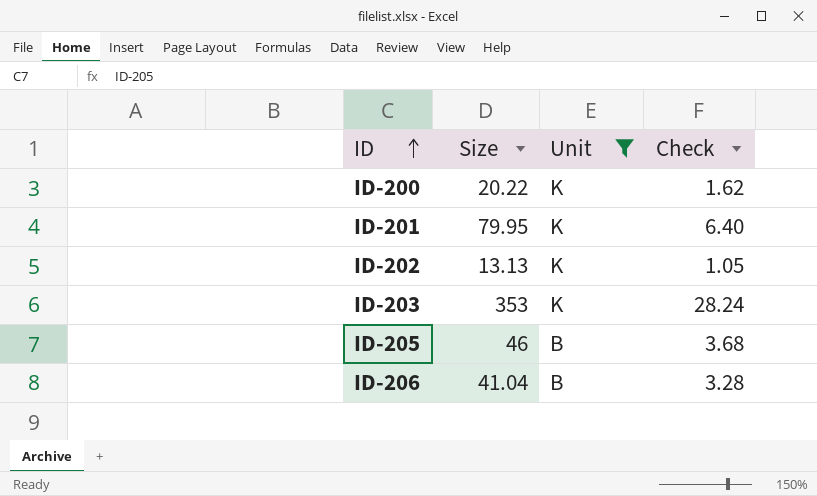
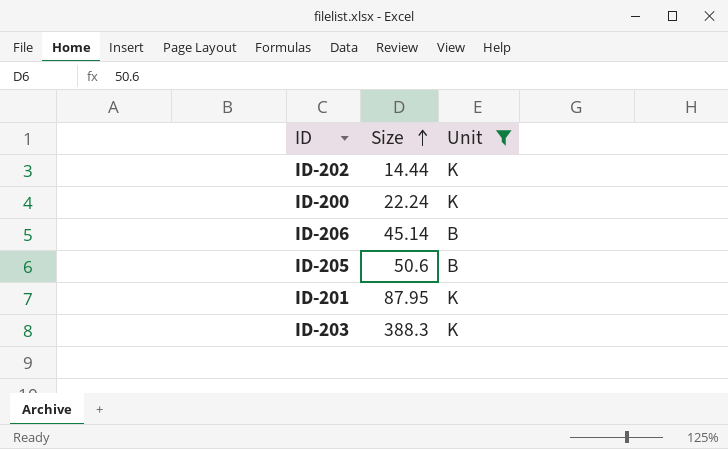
row order: ID ascending -> Size ascending
column Check | formula: [Size] * 0.08 -> none
ID-202 | Size: 13.13 -> 14.44
ID-200 | Size: 20.22 -> 22.24
ID-206 | Size: 41.04 -> 45.14
ID-205 | Size: 46 -> 50.6
ID-201 | Size: 79.95 -> 87.95
ID-203 | Size: 353 -> 388.3

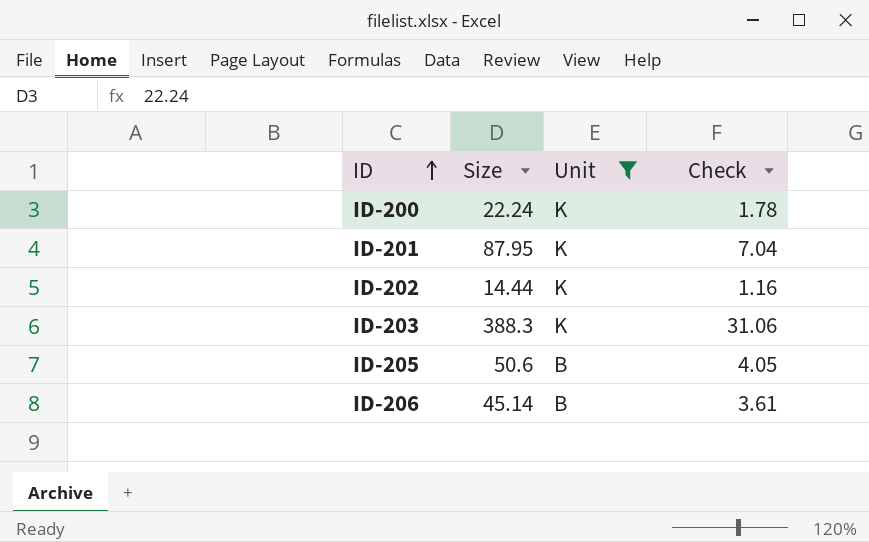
row order: Size ascending -> ID ascending
column Check | formula: none -> [Size] * 0.08

